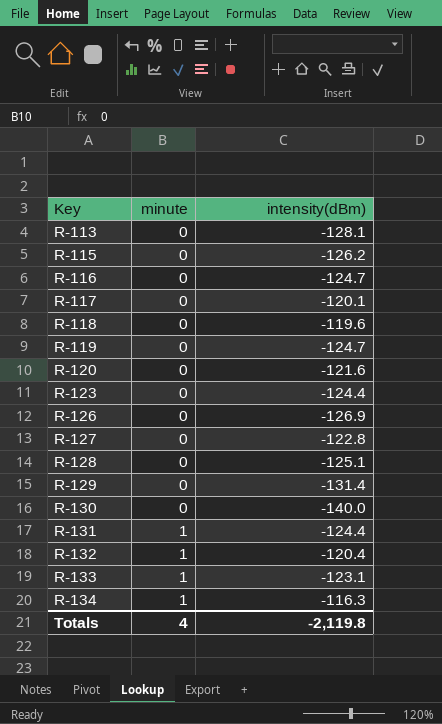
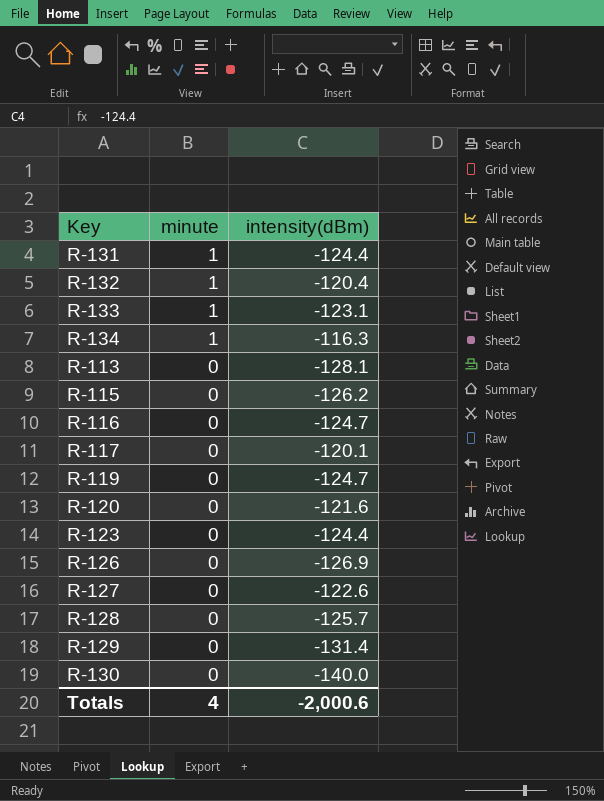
row order: Key ascending -> minute descending
row R-118: 0 | -119.6 -> none
R-127 | intensity(dBm): -122.8 -> -122.6
R-128 | intensity(dBm): -125.1 -> -125.7
Totals | intensity(dBm): -2,119.8 -> -2,000.6

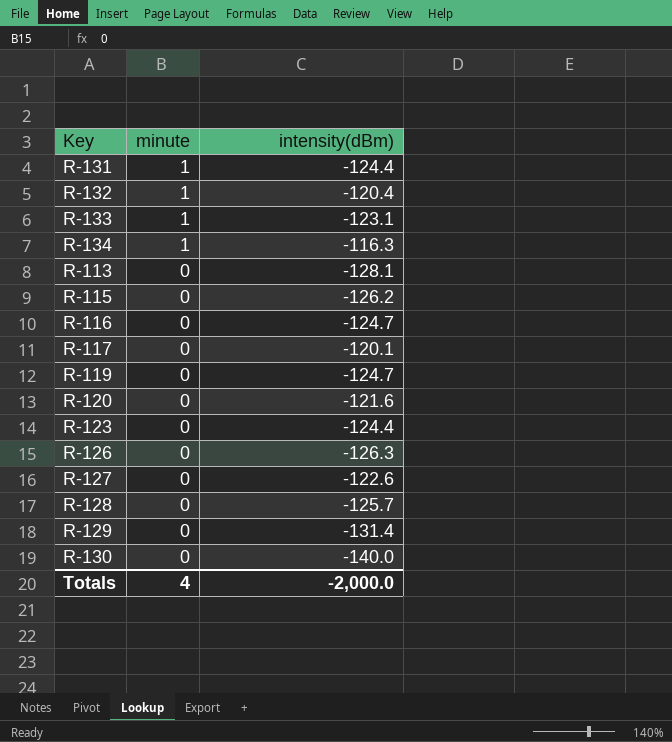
R-126 | intensity(dBm): -126.9 -> -126.3
Totals | intensity(dBm): -2,000.6 -> -2,000.0

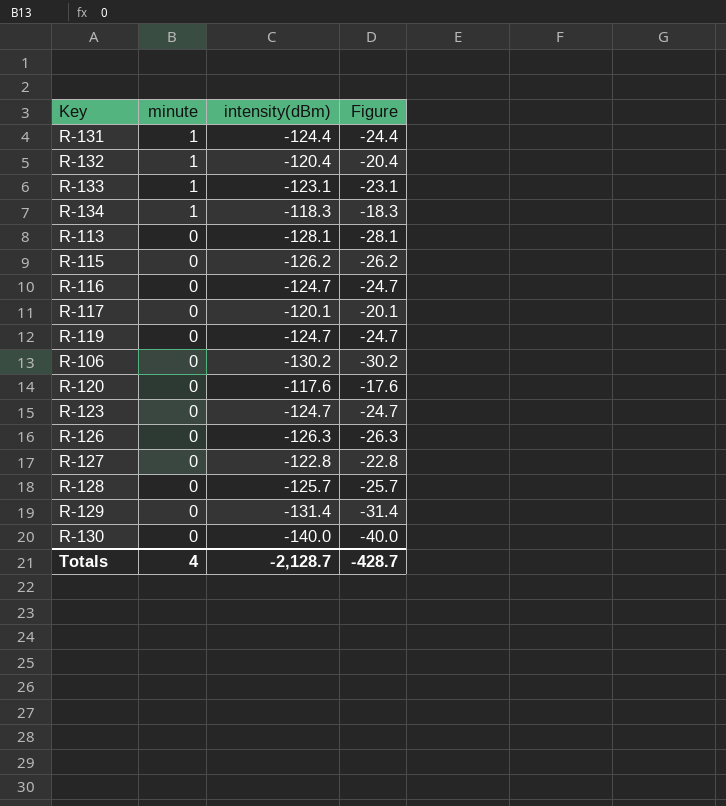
column Figure | formula: none -> [intensity(dBm)] + 100
R-134 | intensity(dBm): -116.3 -> -118.3
row R-106: none -> 0 | -130.2 | -30.2
R-120 | intensity(dBm): -121.6 -> -117.6
R-123 | intensity(dBm): -124.4 -> -124.7
R-127 | intensity(dBm): -122.6 -> -122.8
Totals | intensity(dBm): -2,000.0 -> -2,128.7

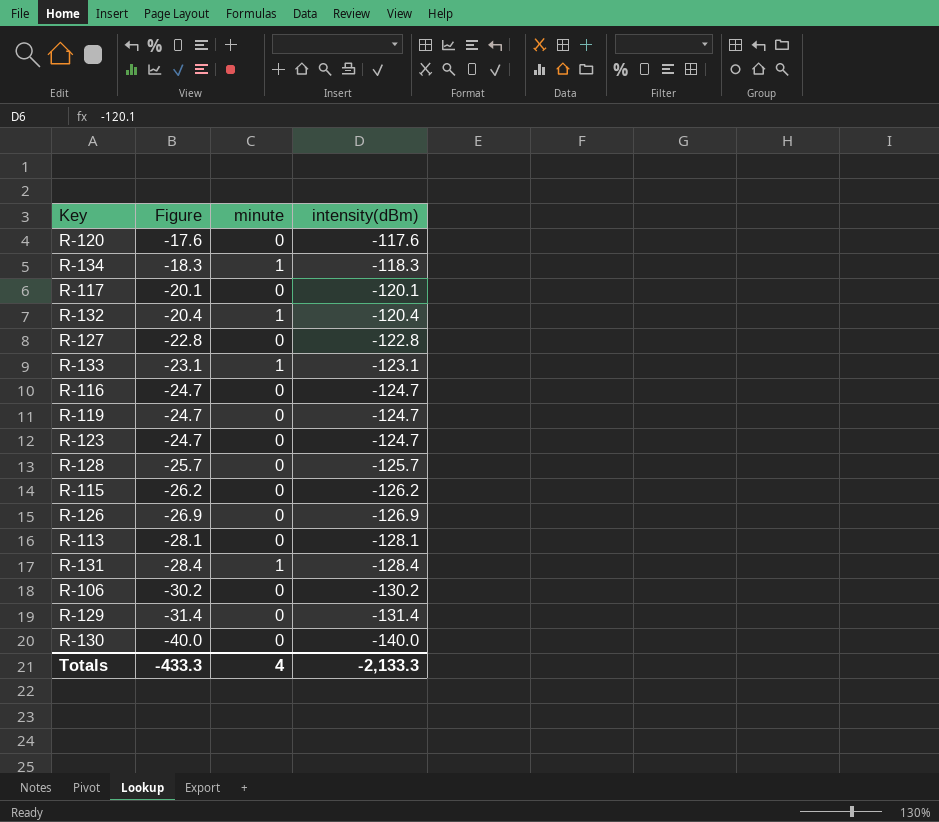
row order: minute descending -> Figure descending
column Figure | position: 4 -> 2
R-126 | Figure: -26.3 -> -26.9
R-126 | intensity(dBm): -126.3 -> -126.9
R-131 | Figure: -24.4 -> -28.4
R-131 | intensity(dBm): -124.4 -> -128.4
Totals | Figure: -428.7 -> -433.3
Totals | intensity(dBm): -2,128.7 -> -2,133.3

